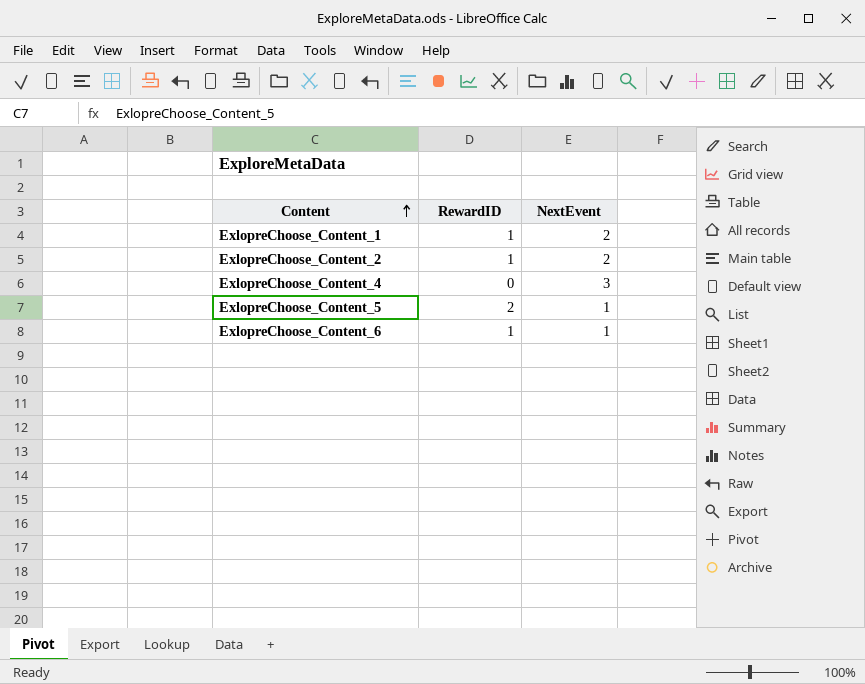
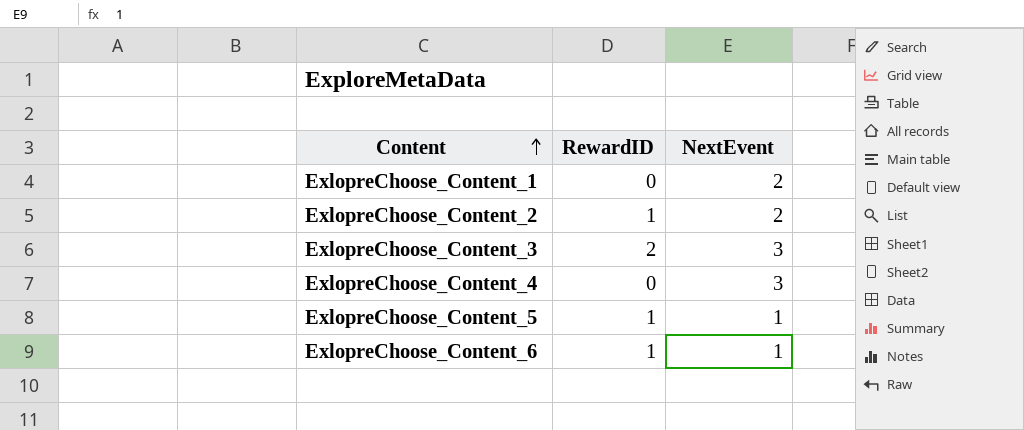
ExlopreChoose_Content_1 | RewardID: 1 -> 0
row ExlopreChoose_Content_3: none -> 2 | 3
ExlopreChoose_Content_5 | RewardID: 2 -> 1

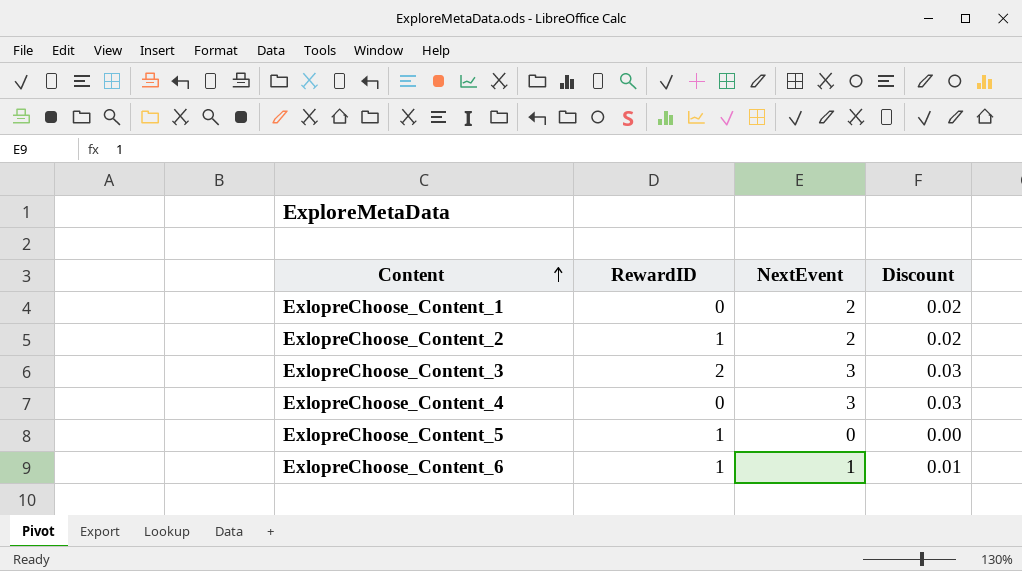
column Discount | formula: none -> [NextEvent] * 0.01
ExlopreChoose_Content_5 | NextEvent: 1 -> 0

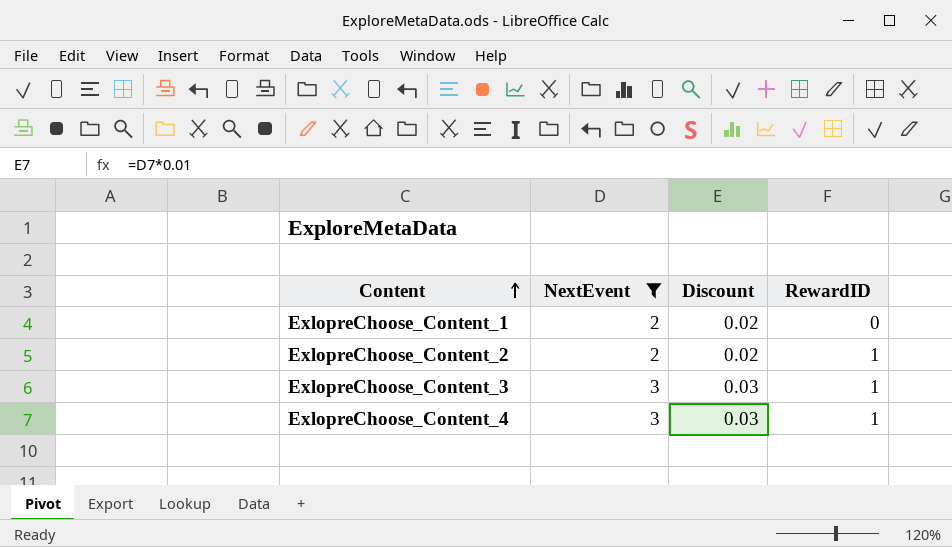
filter: none -> NextEvent >= 2
column RewardID | position: 2 -> 4
ExlopreChoose_Content_3 | RewardID: 2 -> 1
ExlopreChoose_Content_4 | RewardID: 0 -> 1

